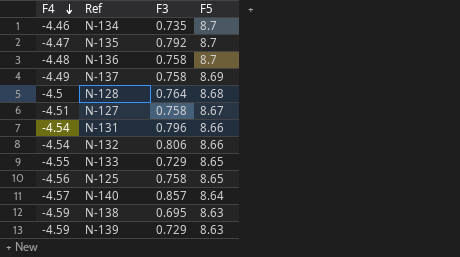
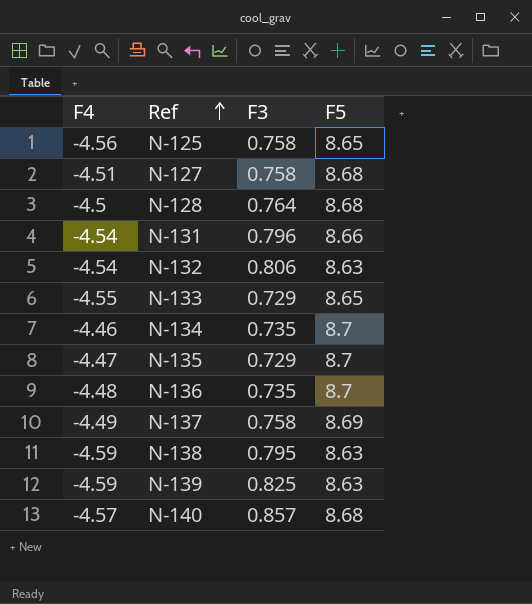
row order: F4 descending -> Ref ascending
N-127 | F5: 8.67 -> 8.68
N-132 | F5: 8.66 -> 8.63
N-135 | F3: 0.792 -> 0.729
N-136 | F3: 0.758 -> 0.735
N-138 | F3: 0.695 -> 0.795
N-139 | F3: 0.729 -> 0.825
N-140 | F5: 8.64 -> 8.68

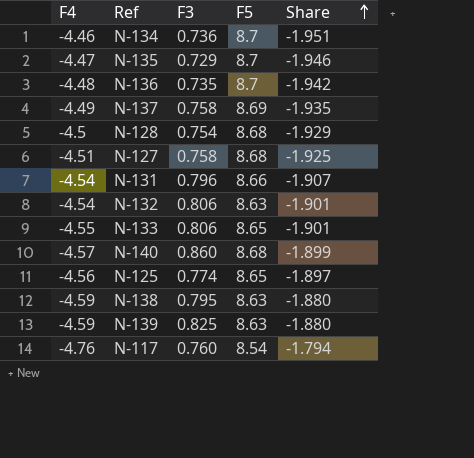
row order: Ref ascending -> Share ascending
column Share | formula: none -> [F5] / [F4]
N-134 | F3: 0.735 -> 0.736
N-128 | F3: 0.764 -> 0.754
N-133 | F3: 0.729 -> 0.806
N-140 | F3: 0.857 -> 0.860
N-125 | F3: 0.758 -> 0.774
row N-117: none -> -4.76 | 0.760 | 8.54 | -1.794

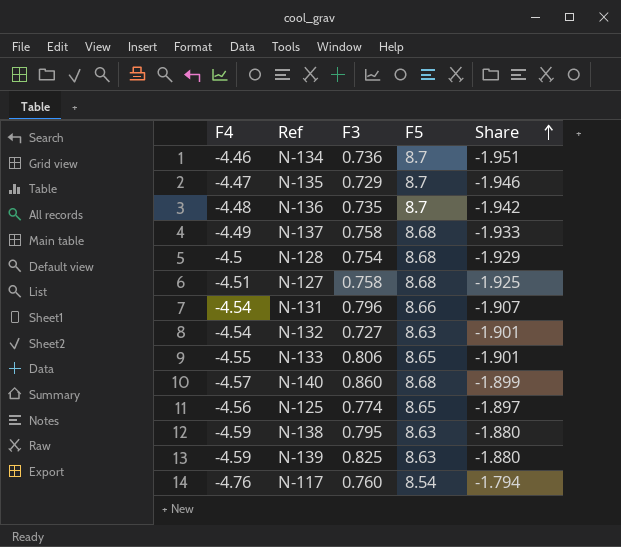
N-137 | F5: 8.69 -> 8.68
N-137 | Share: -1.935 -> -1.933
N-132 | F3: 0.806 -> 0.727

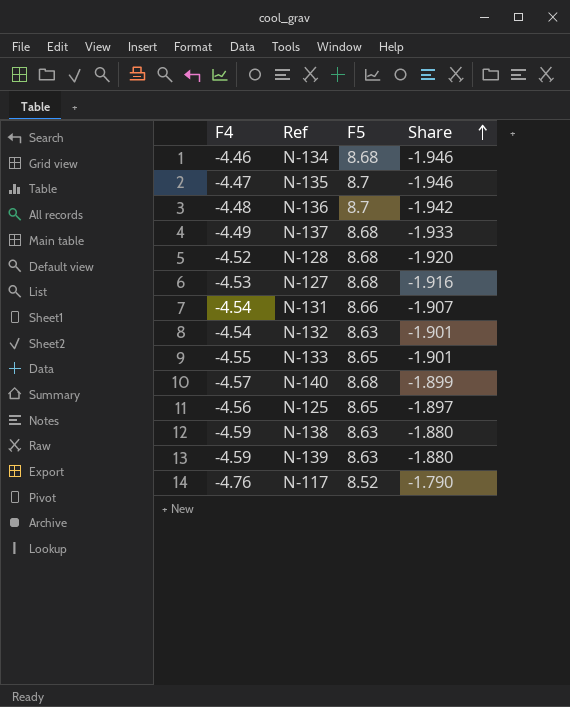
column F3 | position: 3 -> none
N-134 | F5: 8.7 -> 8.68
N-134 | Share: -1.951 -> -1.946
N-128 | F4: -4.5 -> -4.52
N-128 | Share: -1.929 -> -1.920
N-127 | F4: -4.51 -> -4.53
N-127 | Share: -1.925 -> -1.916
N-117 | F5: 8.54 -> 8.52
N-117 | Share: -1.794 -> -1.790

